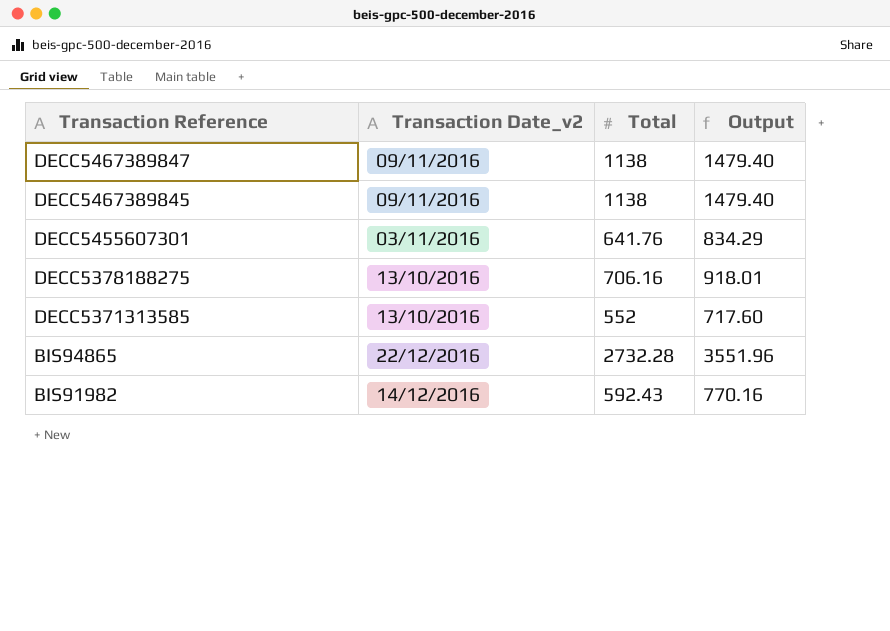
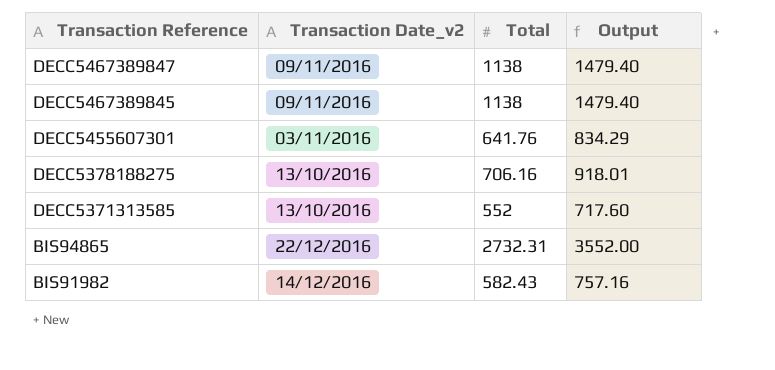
BIS94865 | Total: 2732.28 -> 2732.31
BIS94865 | Output: 3551.96 -> 3552.00
BIS91982 | Total: 592.43 -> 582.43
BIS91982 | Output: 770.16 -> 757.16

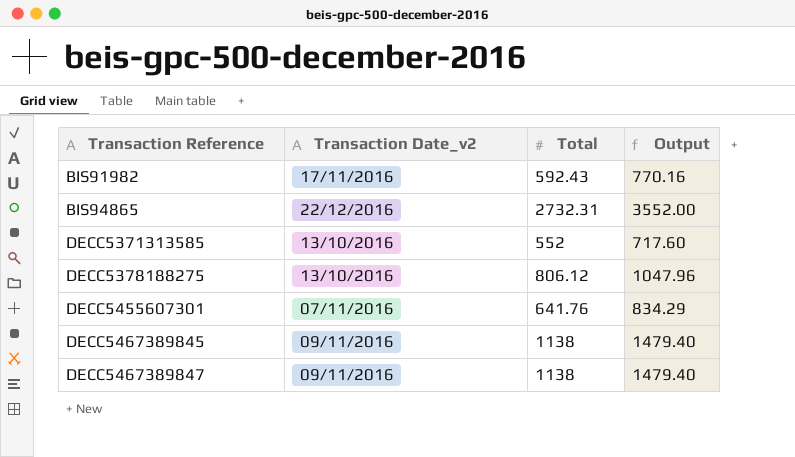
row order: Transaction Reference descending -> Transaction Reference ascending
BIS91982 | Transaction Date_v2: 14/12/2016 -> 17/11/2016
BIS91982 | Total: 582.43 -> 592.43
BIS91982 | Output: 757.16 -> 770.16
DECC5378188275 | Total: 706.16 -> 806.12
DECC5378188275 | Output: 918.01 -> 1047.96
DECC5455607301 | Transaction Date_v2: 03/11/2016 -> 07/11/2016

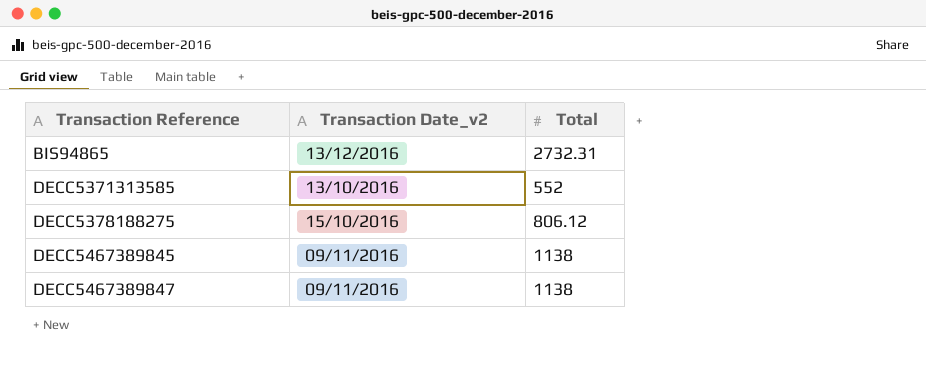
column Output | formula: [Total] * 1.3 -> none
row BIS91982: 17/11/2016 | 592.43 | 770.16 -> none
row DECC5455607301: 07/11/2016 | 641.76 | 834.29 -> none
BIS94865 | Transaction Date_v2: 22/12/2016 -> 13/12/2016
DECC5378188275 | Transaction Date_v2: 13/10/2016 -> 15/10/2016

